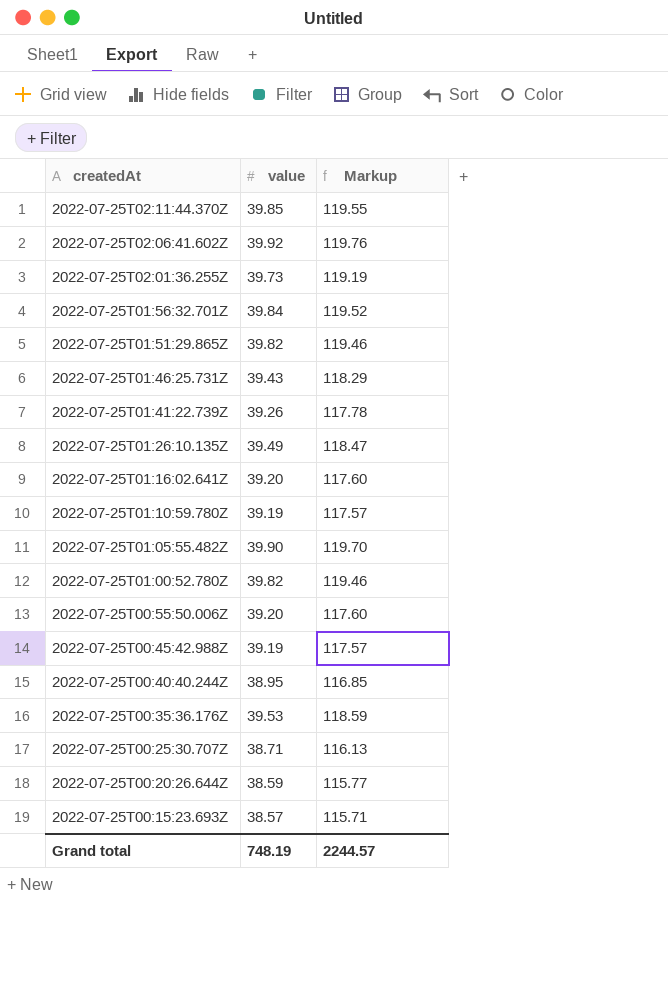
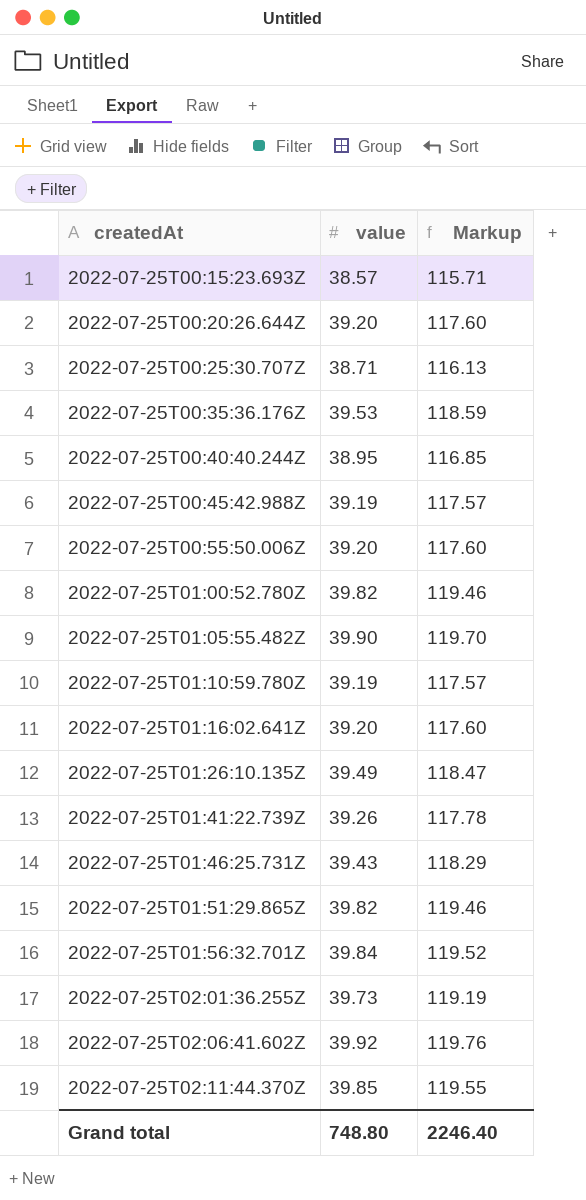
row order: createdAt descending -> createdAt ascending
2022-07-25T00:20:26.644Z | value: 38.59 -> 39.20
2022-07-25T00:20:26.644Z | Markup: 115.77 -> 117.60
Grand total | value: 748.19 -> 748.80
Grand total | Markup: 2244.57 -> 2246.40

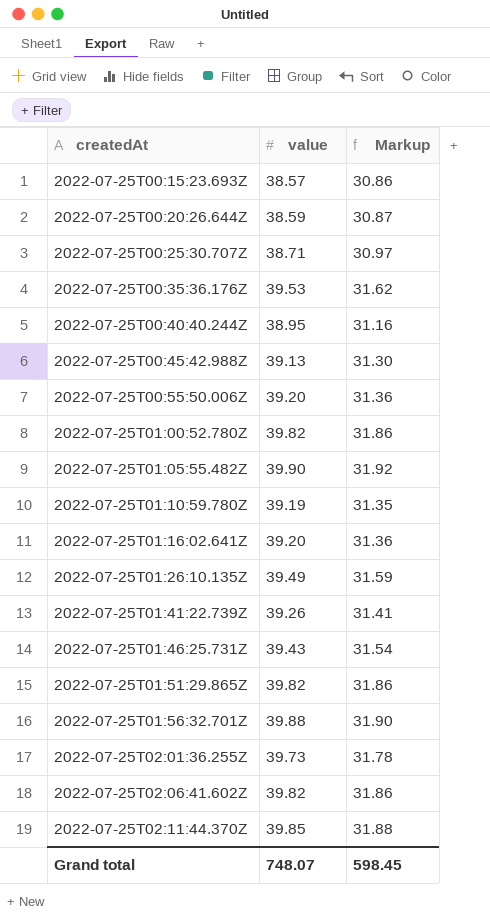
column Markup | formula: [value] * 3 -> [value] * 0.8
2022-07-25T00:20:26.644Z | value: 39.20 -> 38.59
2022-07-25T00:45:42.988Z | value: 39.19 -> 39.13
2022-07-25T01:56:32.701Z | value: 39.84 -> 39.88
2022-07-25T02:06:41.602Z | value: 39.92 -> 39.82
Grand total | value: 748.80 -> 748.07
Grand total | Markup: 2246.40 -> 598.45

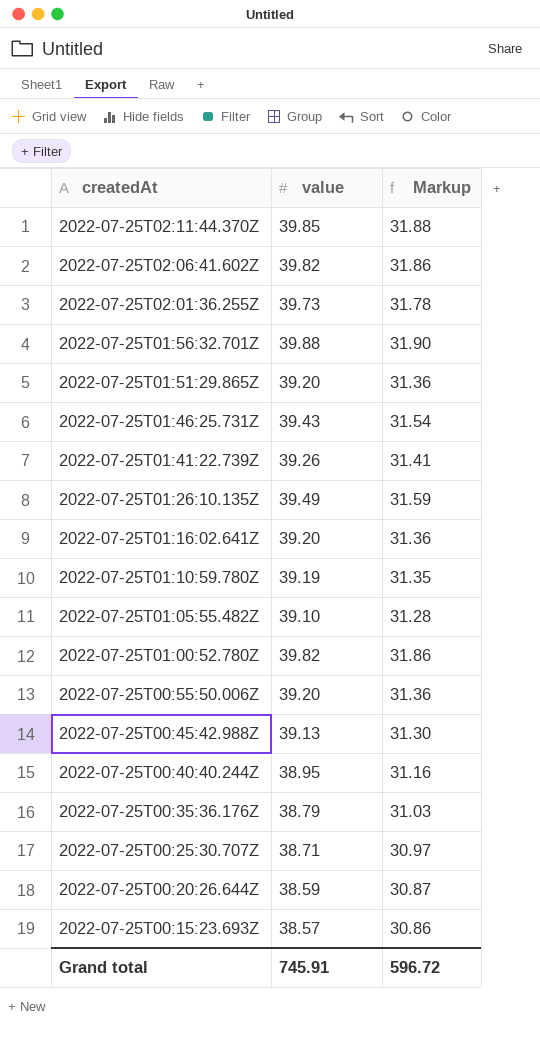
row order: createdAt ascending -> createdAt descending
2022-07-25T01:51:29.865Z | value: 39.82 -> 39.20
2022-07-25T01:51:29.865Z | Markup: 31.86 -> 31.36
2022-07-25T01:05:55.482Z | value: 39.90 -> 39.10
2022-07-25T01:05:55.482Z | Markup: 31.92 -> 31.28
2022-07-25T00:35:36.176Z | value: 39.53 -> 38.79
2022-07-25T00:35:36.176Z | Markup: 31.62 -> 31.03
Grand total | value: 748.07 -> 745.91
Grand total | Markup: 598.45 -> 596.72

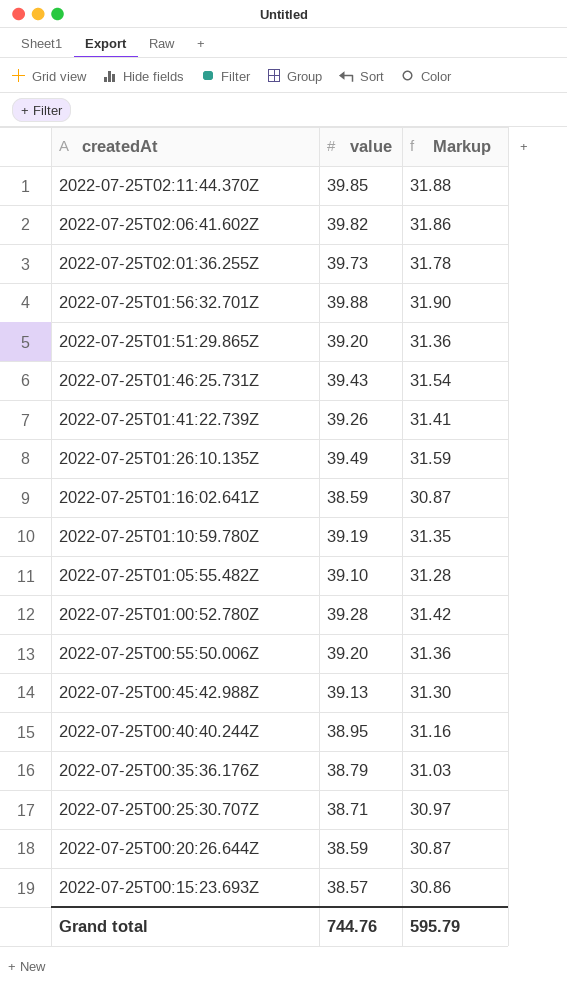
2022-07-25T01:16:02.641Z | value: 39.20 -> 38.59
2022-07-25T01:16:02.641Z | Markup: 31.36 -> 30.87
2022-07-25T01:00:52.780Z | value: 39.82 -> 39.28
2022-07-25T01:00:52.780Z | Markup: 31.86 -> 31.42
Grand total | value: 745.91 -> 744.76
Grand total | Markup: 596.72 -> 595.79

